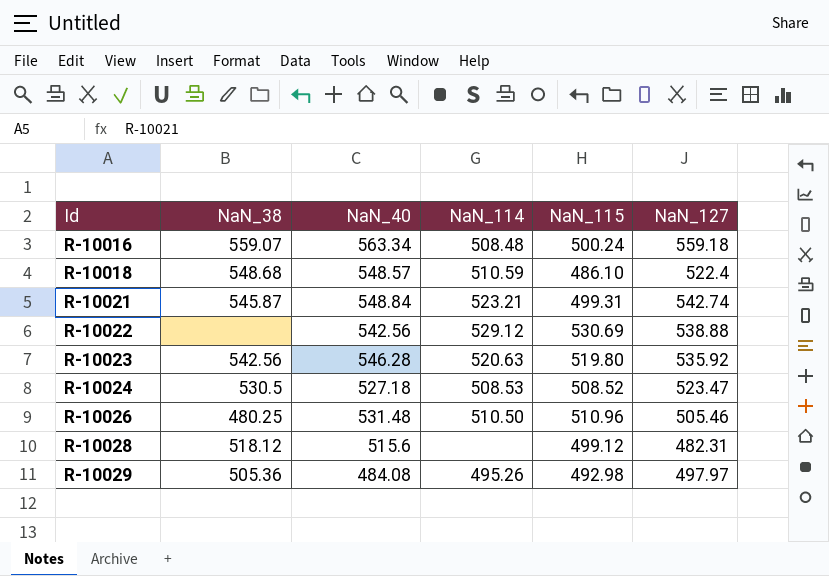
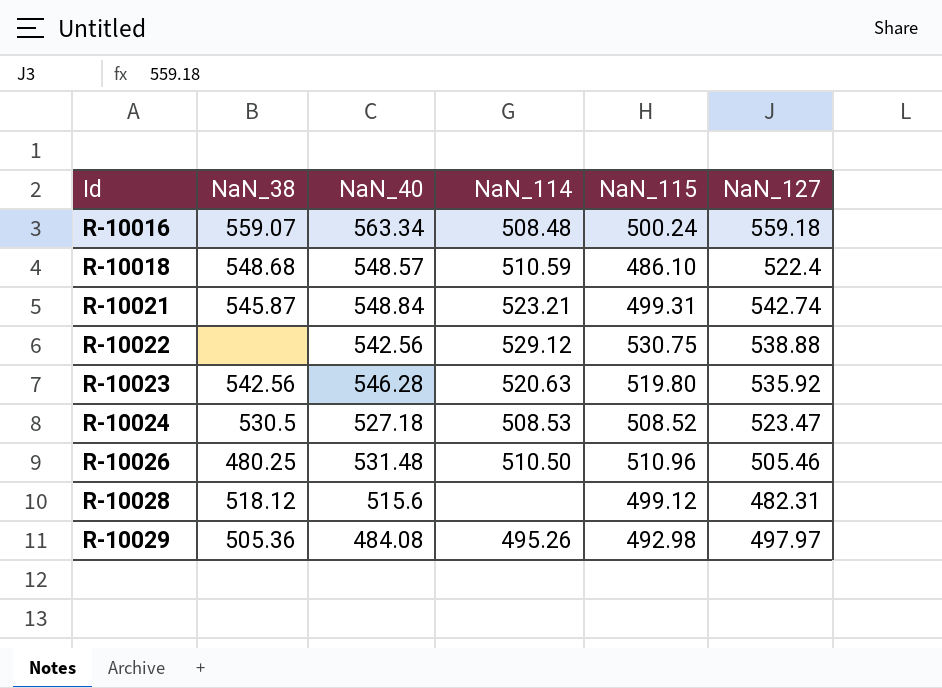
R-10022 | NaN_115: 530.69 -> 530.75

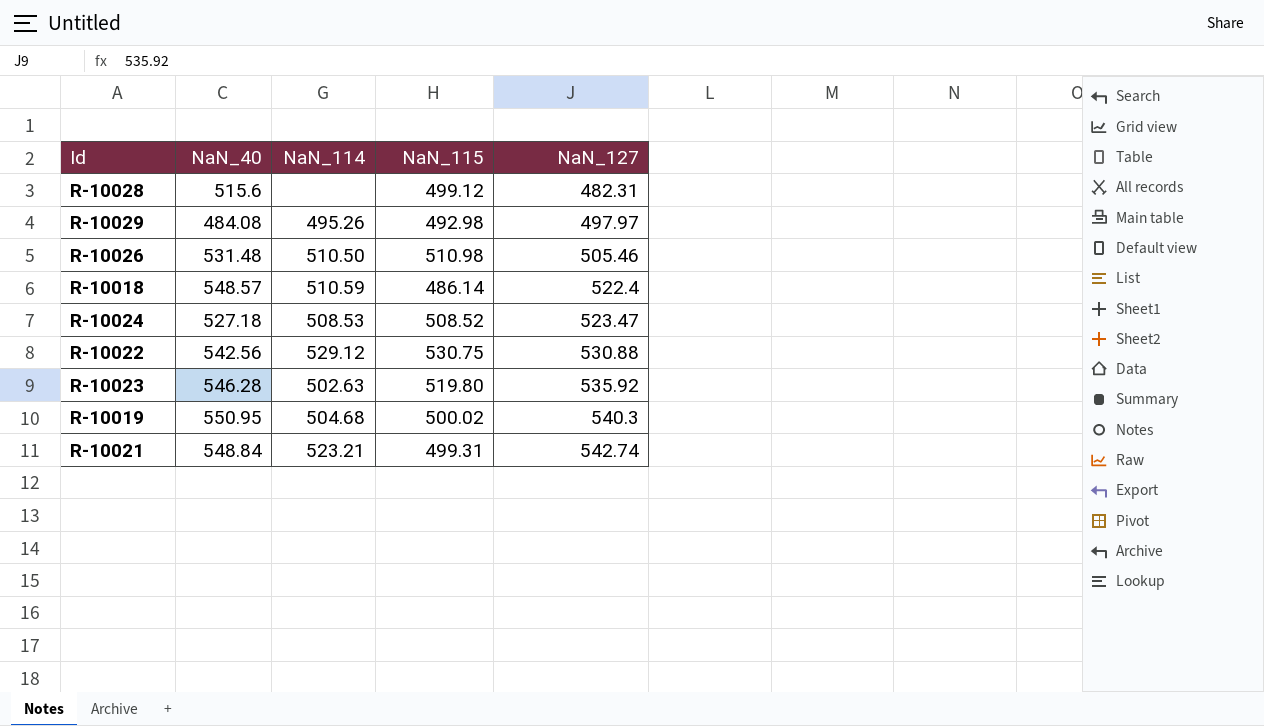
row order: Id ascending -> NaN_127 ascending
column NaN_38 | position: 2 -> none
row R-10016: 559.07 | 563.34 | 508.48 | 500.24 | 559.18 -> none
R-10026 | NaN_115: 510.96 -> 510.98
R-10018 | NaN_115: 486.10 -> 486.14
R-10022 | NaN_127: 538.88 -> 530.88
R-10023 | NaN_114: 520.63 -> 502.63
row R-10019: none -> 550.95 | 504.68 | 500.02 | 540.3

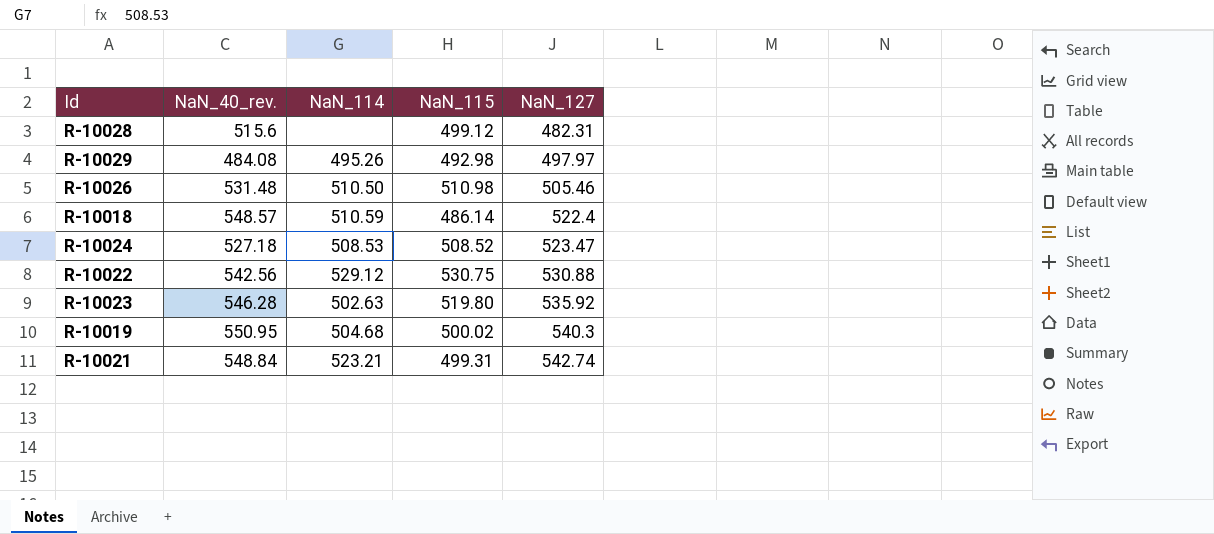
column name: NaN_40 -> NaN_40_rev.

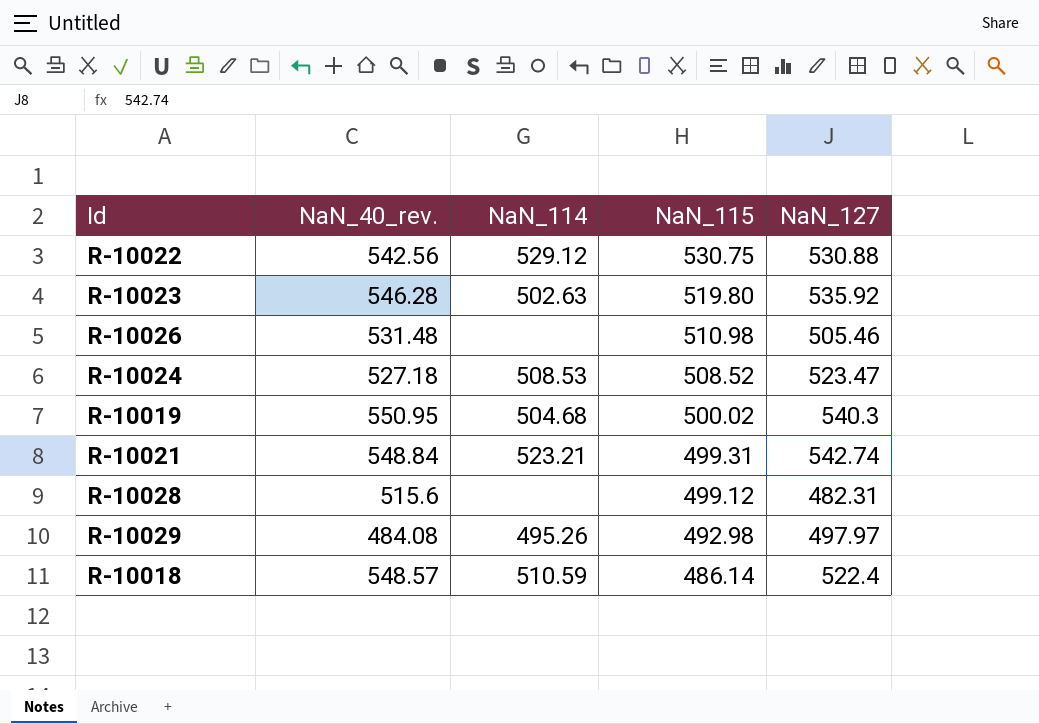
row order: NaN_127 ascending -> NaN_115 descending
R-10026 | NaN_114: 510.50 -> none

